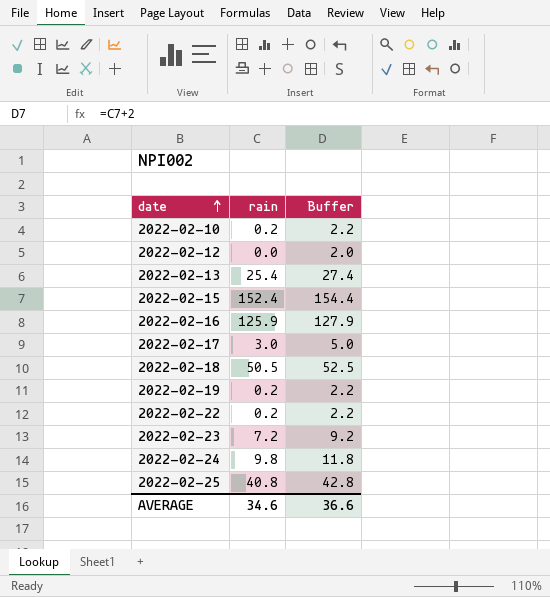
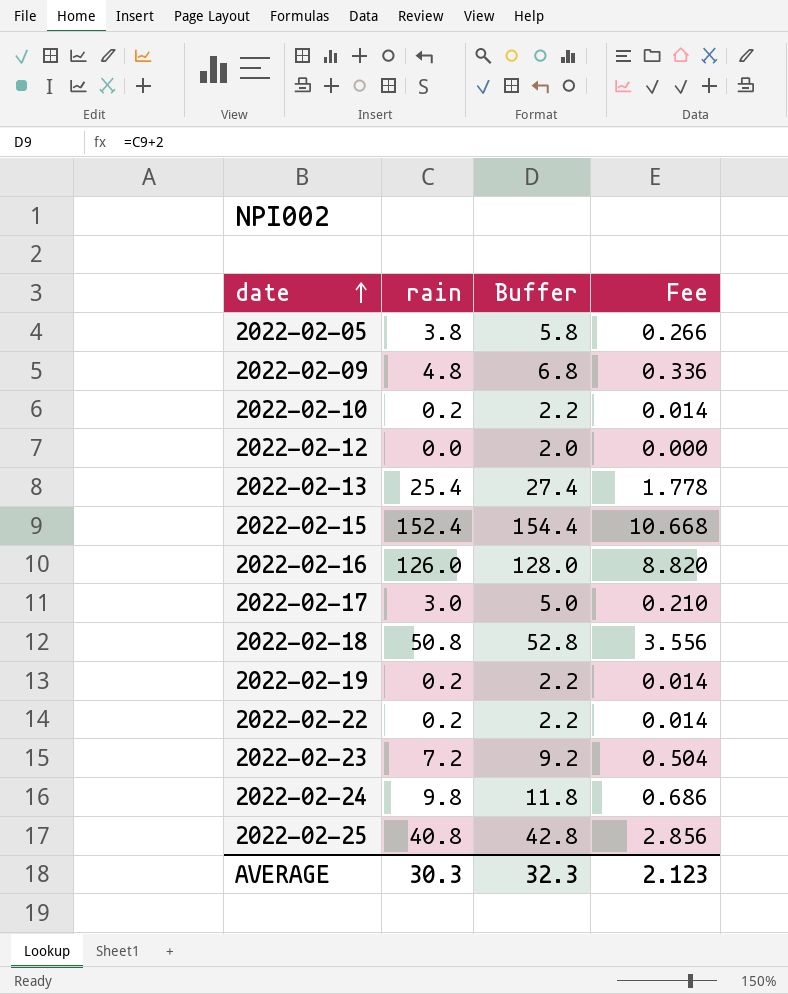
column Fee | formula: none -> [rain] * 0.07
row 2022-02-05: none -> 3.8 | 5.8 | 0.266
row 2022-02-09: none -> 4.8 | 6.8 | 0.336
2022-02-16 | rain: 125.9 -> 126.0
2022-02-16 | Buffer: 127.9 -> 128.0
2022-02-18 | rain: 50.5 -> 50.8
2022-02-18 | Buffer: 52.5 -> 52.8
AVERAGE | rain: 34.6 -> 30.3
AVERAGE | Buffer: 36.6 -> 32.3

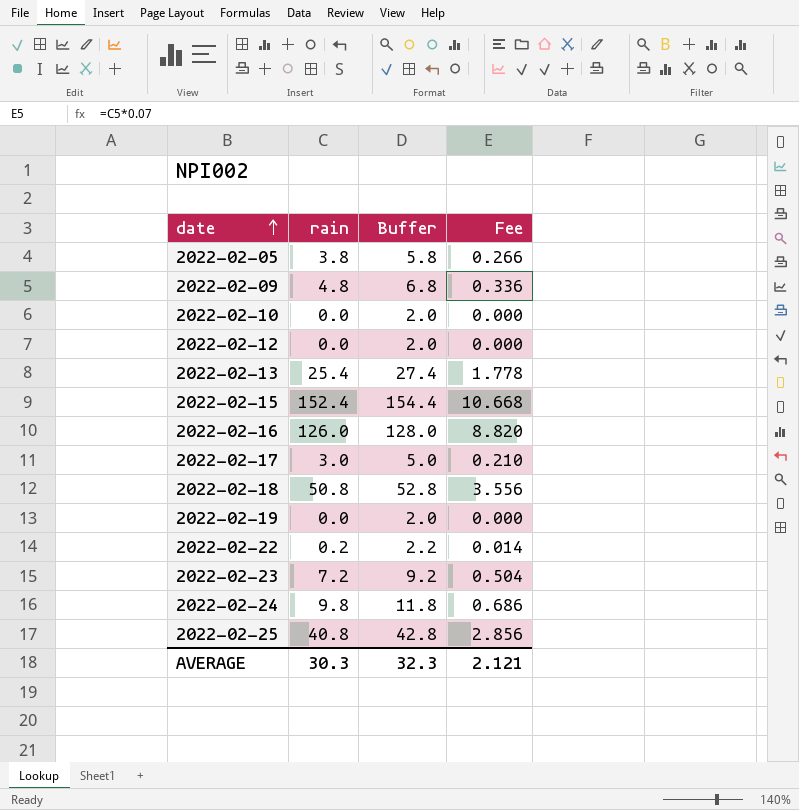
2022-02-10 | rain: 0.2 -> 0.0
2022-02-10 | Buffer: 2.2 -> 2.0
2022-02-10 | Fee: 0.014 -> 0.000
2022-02-19 | rain: 0.2 -> 0.0
2022-02-19 | Buffer: 2.2 -> 2.0
2022-02-19 | Fee: 0.014 -> 0.000
AVERAGE | Fee: 2.123 -> 2.121

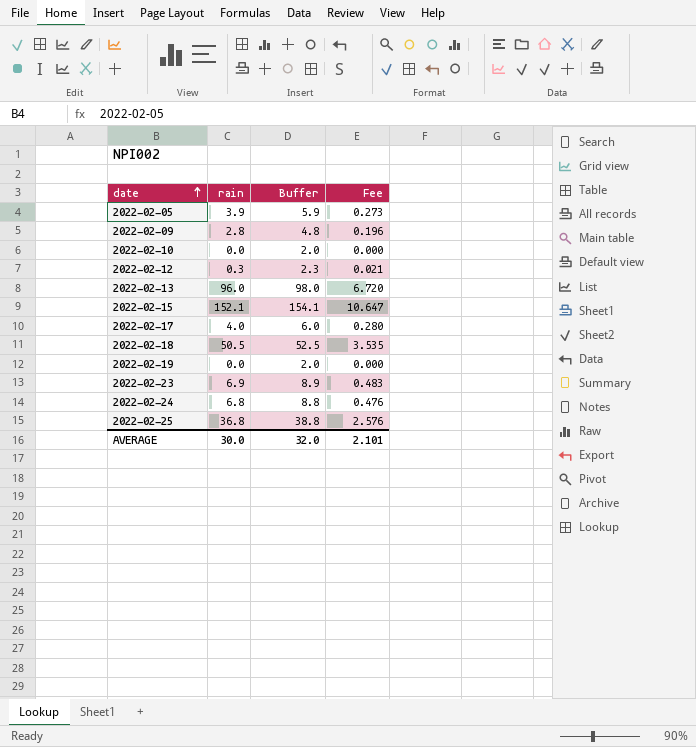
row 2022-02-16: 126.0 | 128.0 | 8.820 -> none
row 2022-02-22: 0.2 | 2.2 | 0.014 -> none
2022-02-05 | rain: 3.8 -> 3.9
2022-02-05 | Buffer: 5.8 -> 5.9
2022-02-05 | Fee: 0.266 -> 0.273
2022-02-09 | rain: 4.8 -> 2.8
2022-02-09 | Buffer: 6.8 -> 4.8
2022-02-09 | Fee: 0.336 -> 0.196
2022-02-12 | rain: 0.0 -> 0.3
2022-02-12 | Buffer: 2.0 -> 2.3
2022-02-12 | Fee: 0.000 -> 0.021
2022-02-13 | rain: 25.4 -> 96.0
2022-02-13 | Buffer: 27.4 -> 98.0
2022-02-13 | Fee: 1.778 -> 6.720
2022-02-15 | rain: 152.4 -> 152.1
2022-02-15 | Buffer: 154.4 -> 154.1
2022-02-15 | Fee: 10.668 -> 10.647
2022-02-17 | rain: 3.0 -> 4.0
2022-02-17 | Buffer: 5.0 -> 6.0
2022-02-17 | Fee: 0.210 -> 0.280
2022-02-18 | rain: 50.8 -> 50.5
2022-02-18 | Buffer: 52.8 -> 52.5
2022-02-18 | Fee: 3.556 -> 3.535
2022-02-23 | rain: 7.2 -> 6.9
2022-02-23 | Buffer: 9.2 -> 8.9
2022-02-23 | Fee: 0.504 -> 0.483
2022-02-24 | rain: 9.8 -> 6.8
2022-02-24 | Buffer: 11.8 -> 8.8
2022-02-24 | Fee: 0.686 -> 0.476
2022-02-25 | rain: 40.8 -> 36.8
2022-02-25 | Buffer: 42.8 -> 38.8
2022-02-25 | Fee: 2.856 -> 2.576
AVERAGE | rain: 30.3 -> 30.0
AVERAGE | Buffer: 32.3 -> 32.0
AVERAGE | Fee: 2.121 -> 2.101

